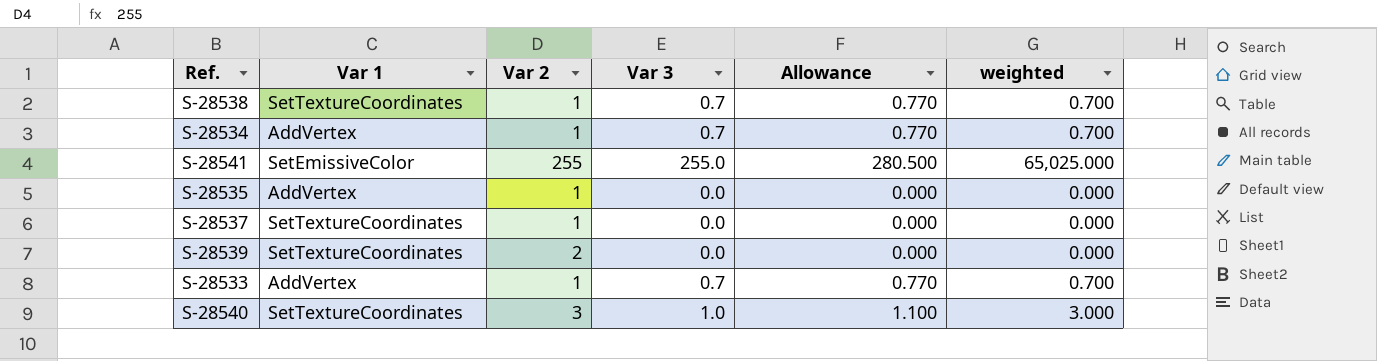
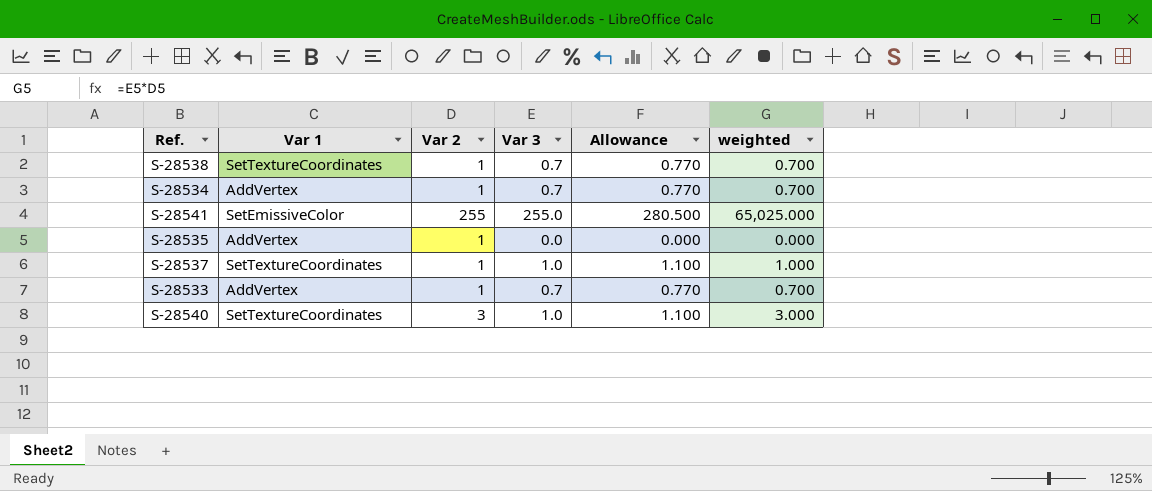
row S-28539: SetTextureCoordinates | 2 | 0.0 | 0.000 | 0.000 -> none
S-28537 | Var 3: 0.0 -> 1.0
S-28537 | Allowance: 0.000 -> 1.100
S-28537 | weighted: 0.000 -> 1.000

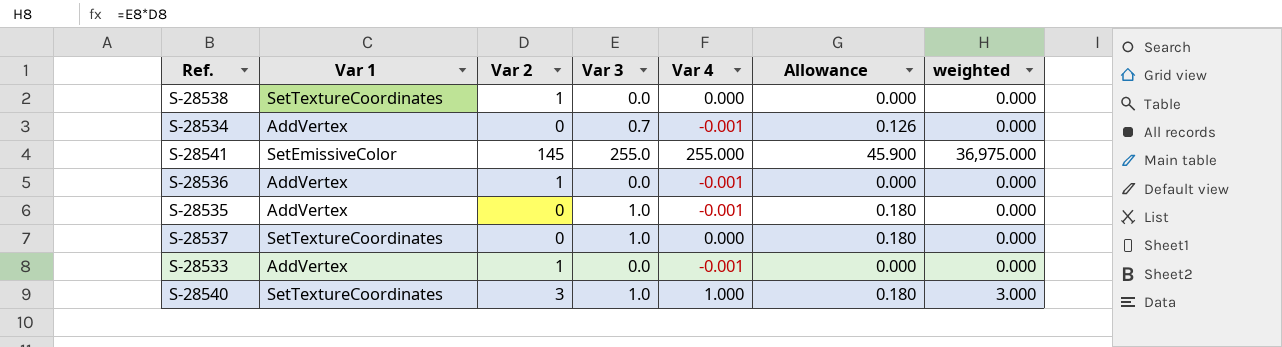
column Var 4 | position: none -> 5
column Allowance | formula: [Var 3] * 1.1 -> [Var 3] * 0.18
S-28538 | Var 3: 0.7 -> 0.0
S-28538 | weighted: 0.700 -> 0.000
S-28534 | Var 2: 1 -> 0
S-28534 | weighted: 0.700 -> 0.000
S-28541 | Var 2: 255 -> 145
S-28541 | weighted: 65,025.000 -> 36,975.000
row S-28536: none -> AddVertex | 1 | 0.0 | -0.001 | 0.000 | 0.000
S-28535 | Var 2: 1 -> 0
S-28535 | Var 3: 0.0 -> 1.0
S-28537 | Var 2: 1 -> 0
S-28537 | weighted: 1.000 -> 0.000
S-28533 | Var 3: 0.7 -> 0.0
S-28533 | weighted: 0.700 -> 0.000

